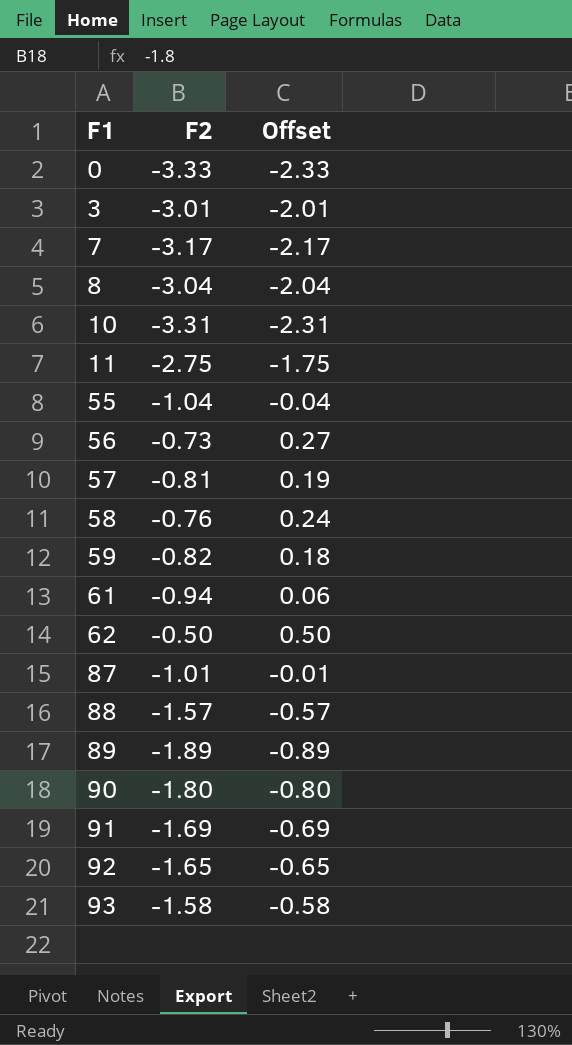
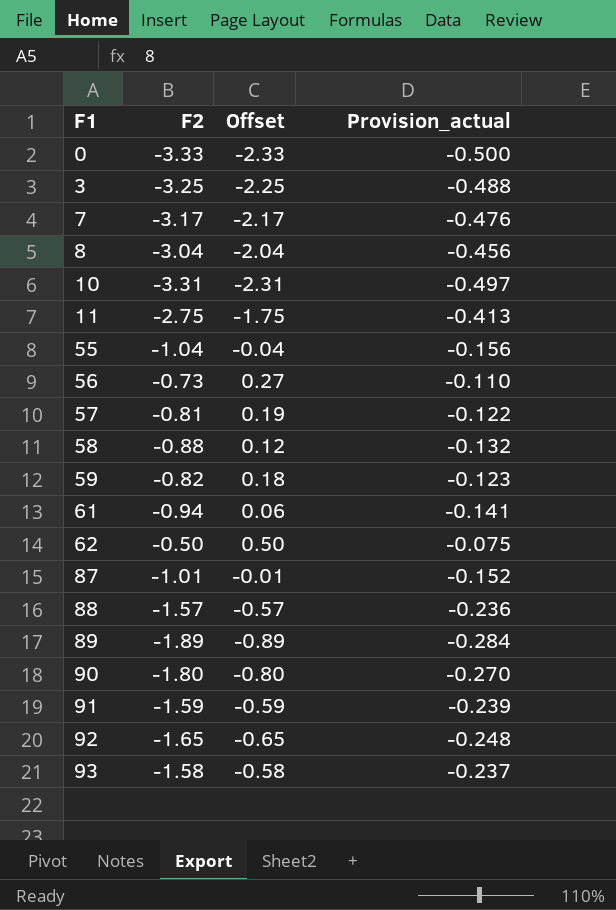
column Provision_actual | formula: none -> [F2] * 0.15
3 | F2: -3.01 -> -3.25
3 | Offset: -2.01 -> -2.25
58 | F2: -0.76 -> -0.88
58 | Offset: 0.24 -> 0.12
91 | F2: -1.69 -> -1.59
91 | Offset: -0.69 -> -0.59

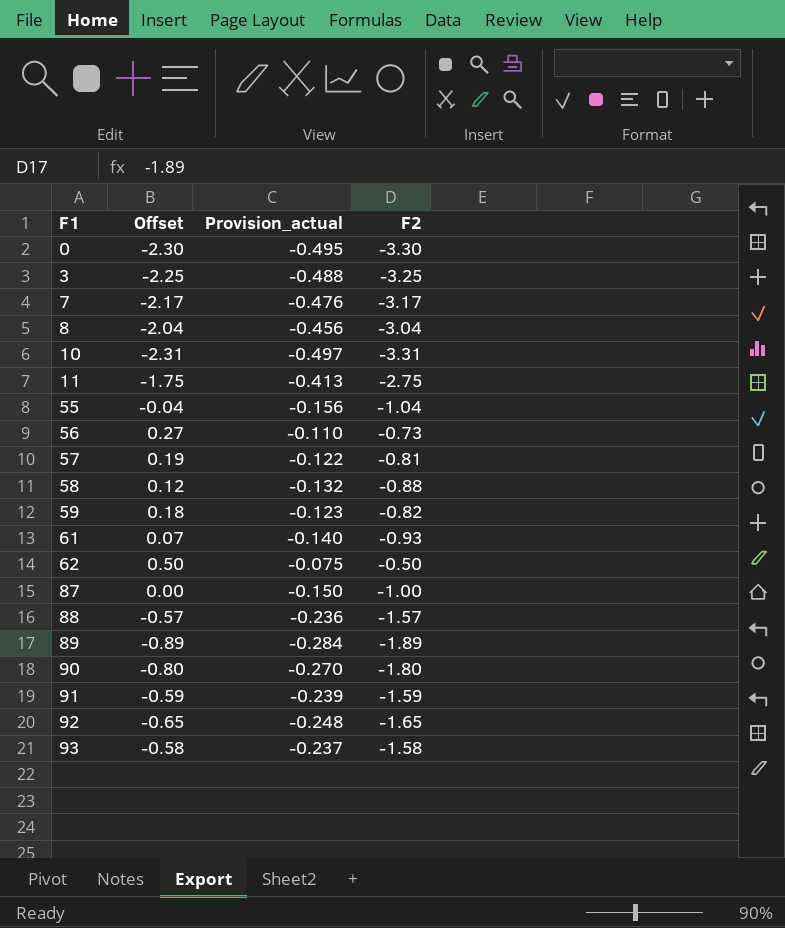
column F2 | position: 2 -> 4
0 | Offset: -2.33 -> -2.30
0 | Provision_actual: -0.500 -> -0.495
0 | F2: -3.33 -> -3.30
61 | Offset: 0.06 -> 0.07
61 | Provision_actual: -0.141 -> -0.140
61 | F2: -0.94 -> -0.93
87 | Offset: -0.01 -> 0.00
87 | Provision_actual: -0.152 -> -0.150
87 | F2: -1.01 -> -1.00

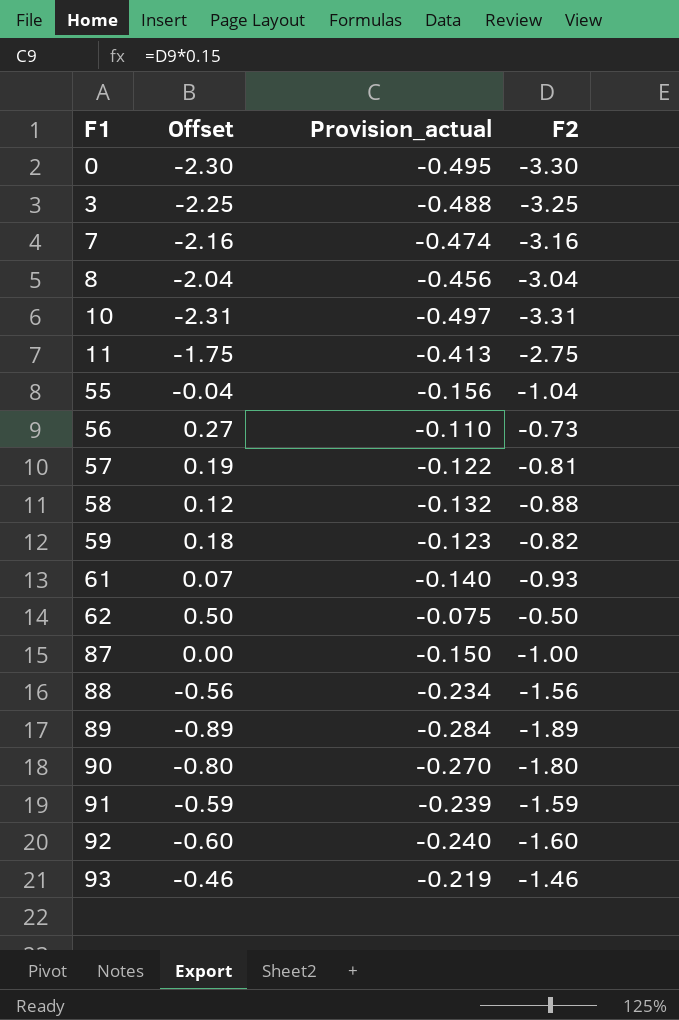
7 | Offset: -2.17 -> -2.16
7 | Provision_actual: -0.476 -> -0.474
7 | F2: -3.17 -> -3.16
88 | Offset: -0.57 -> -0.56
88 | Provision_actual: -0.236 -> -0.234
88 | F2: -1.57 -> -1.56
92 | Offset: -0.65 -> -0.60
92 | Provision_actual: -0.248 -> -0.240
92 | F2: -1.65 -> -1.60
93 | Offset: -0.58 -> -0.46
93 | Provision_actual: -0.237 -> -0.219
93 | F2: -1.58 -> -1.46

